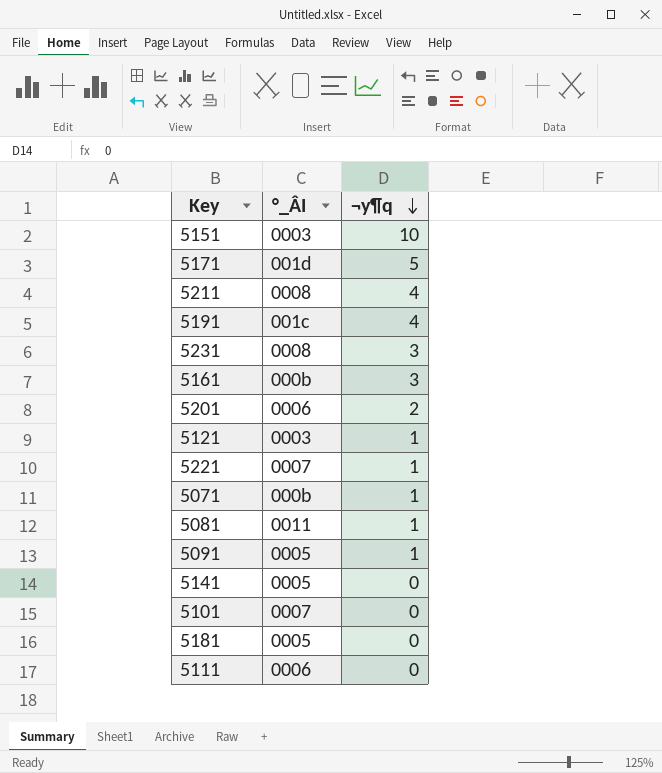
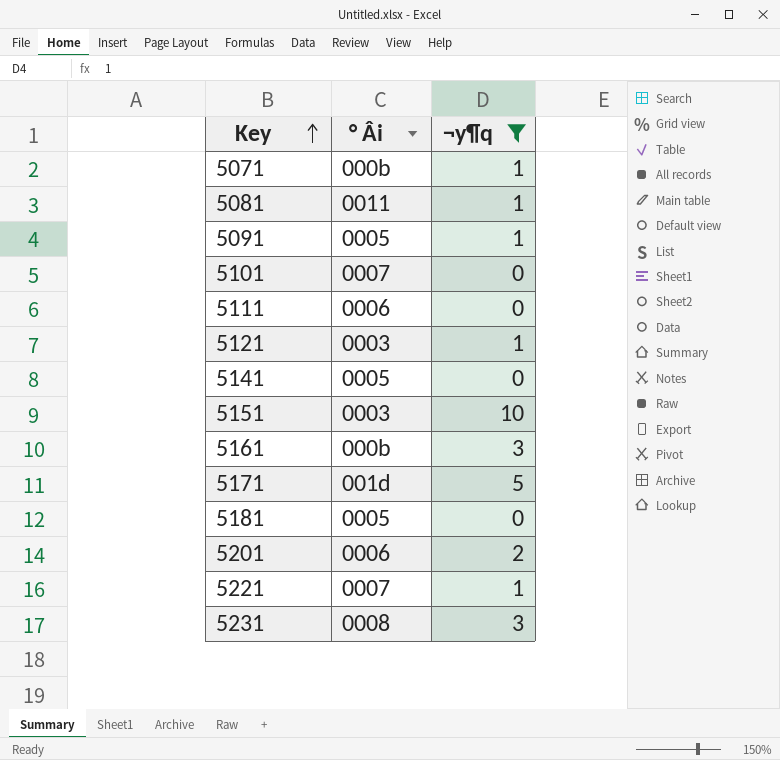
filter: none -> ¬y¶q != 4
row order: ¬y¶q descending -> Key ascending
column name: °_ÂI -> ° Âi

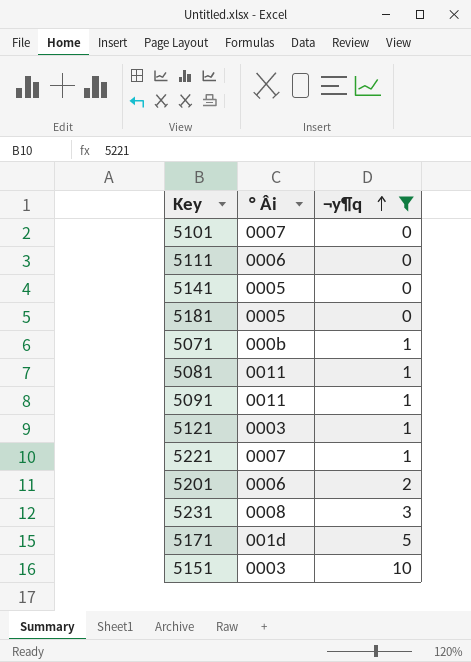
row order: Key ascending -> ¬y¶q ascending
row 5161: 000b | 3 -> none
5091 | ° Âi: 0005 -> 0011

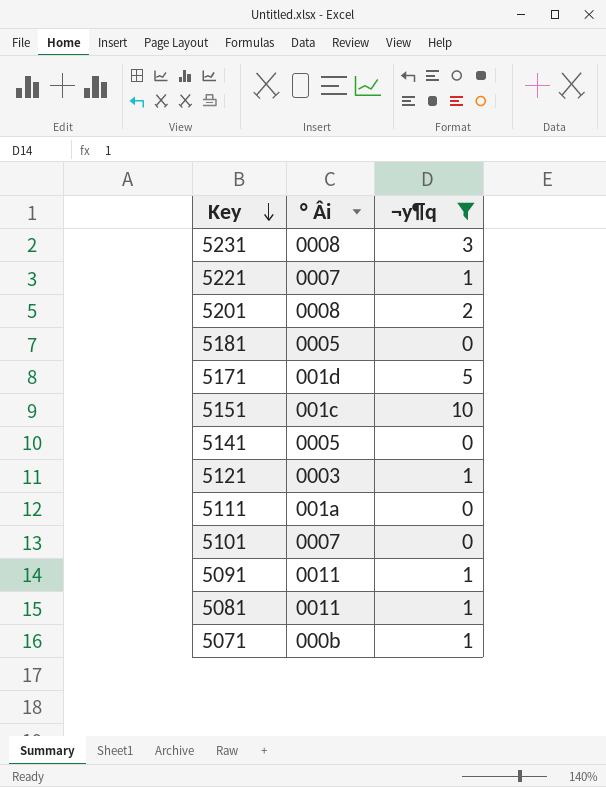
row order: ¬y¶q ascending -> Key descending
5201 | ° Âi: 0006 -> 0008
5151 | ° Âi: 0003 -> 001c
5111 | ° Âi: 0006 -> 001a

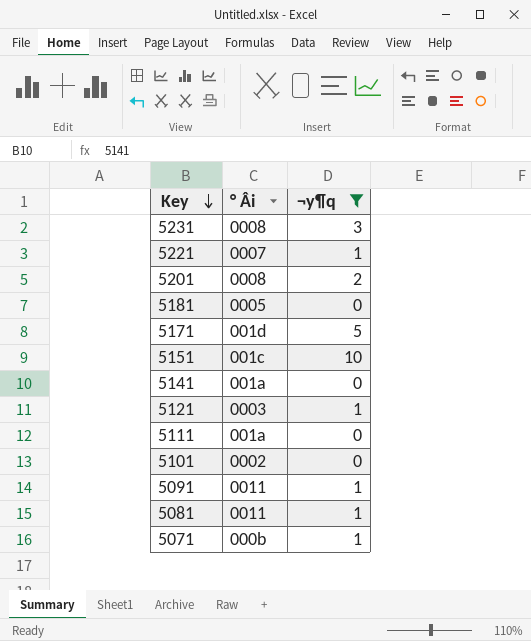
5141 | ° Âi: 0005 -> 001a
5101 | ° Âi: 0007 -> 0002

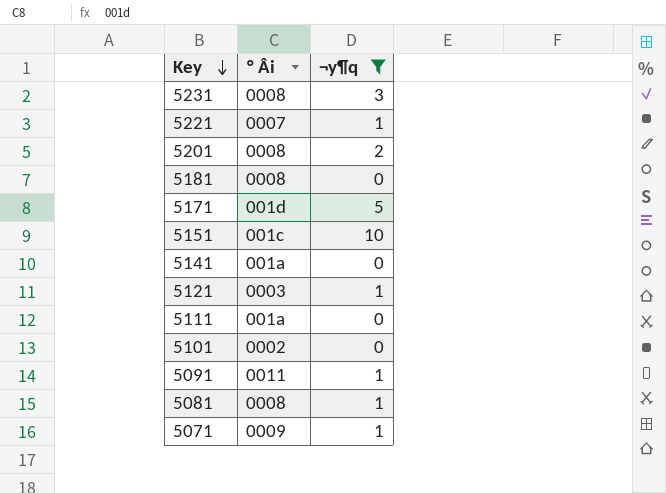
5181 | ° Âi: 0005 -> 0008
5081 | ° Âi: 0011 -> 0008
5071 | ° Âi: 000b -> 0009

